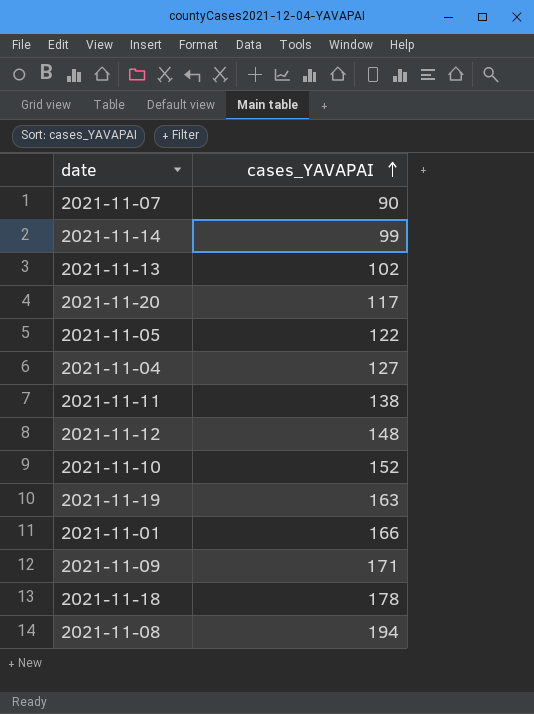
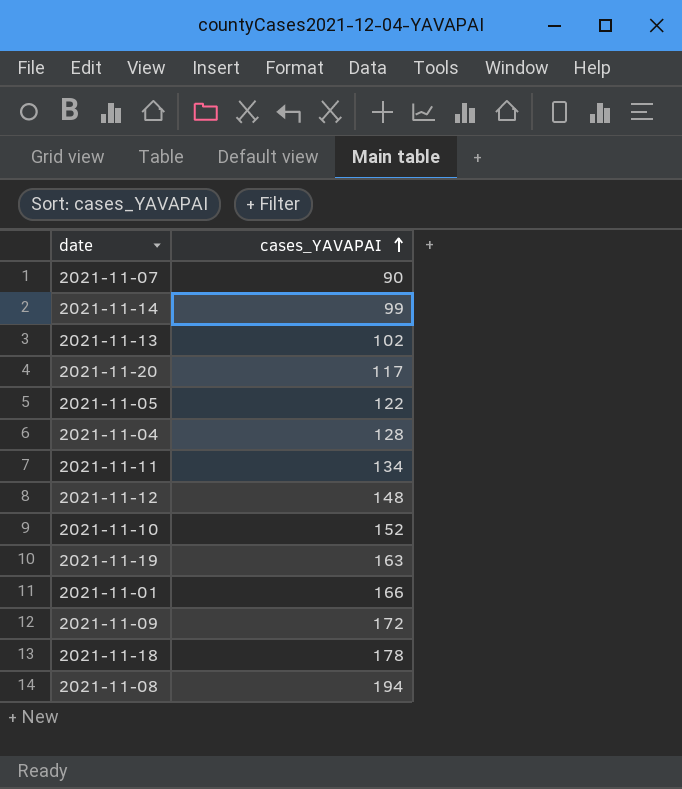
2021-11-04 | cases_YAVAPAI: 127 -> 128
2021-11-11 | cases_YAVAPAI: 138 -> 134
2021-11-09 | cases_YAVAPAI: 171 -> 172

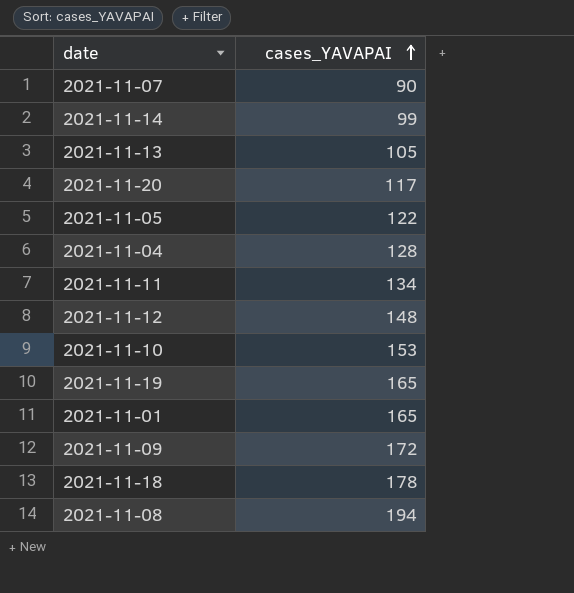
2021-11-13 | cases_YAVAPAI: 102 -> 105
2021-11-10 | cases_YAVAPAI: 152 -> 153
2021-11-19 | cases_YAVAPAI: 163 -> 165
2021-11-01 | cases_YAVAPAI: 166 -> 165

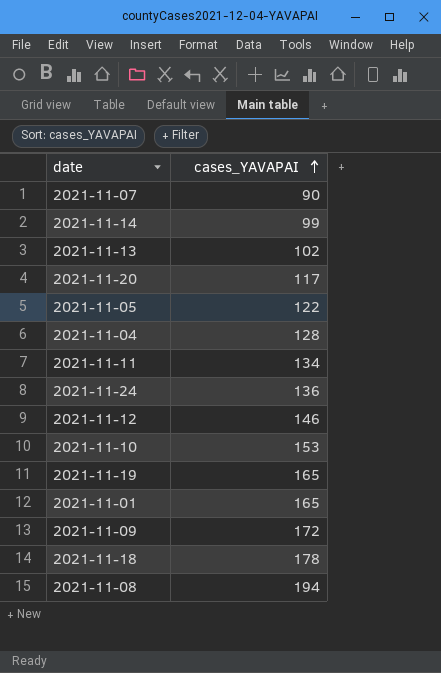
2021-11-13 | cases_YAVAPAI: 105 -> 102
row 2021-11-24: none -> 136
2021-11-12 | cases_YAVAPAI: 148 -> 146

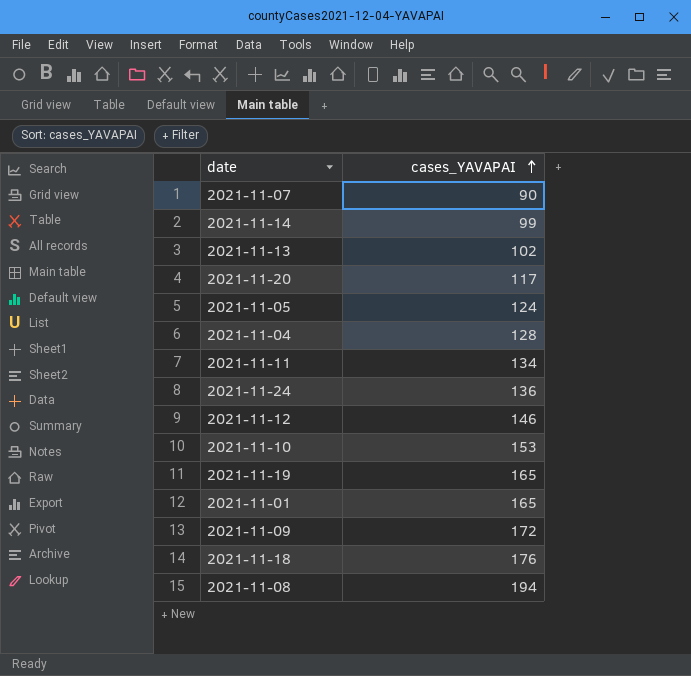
2021-11-05 | cases_YAVAPAI: 122 -> 124
2021-11-18 | cases_YAVAPAI: 178 -> 176

